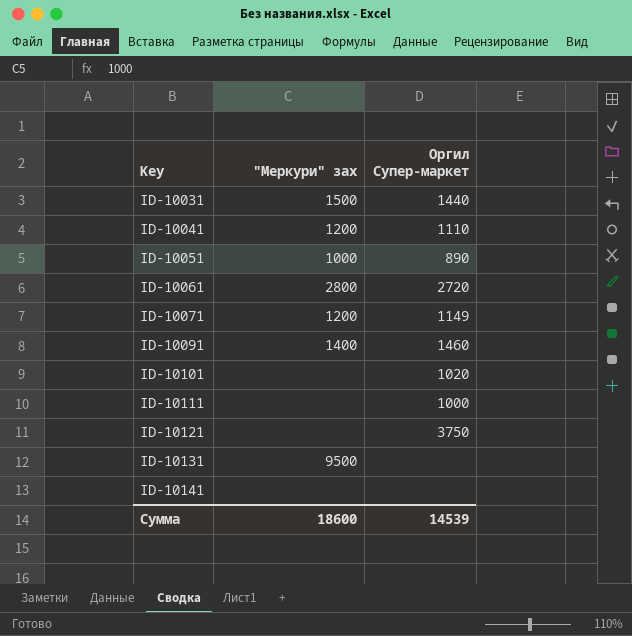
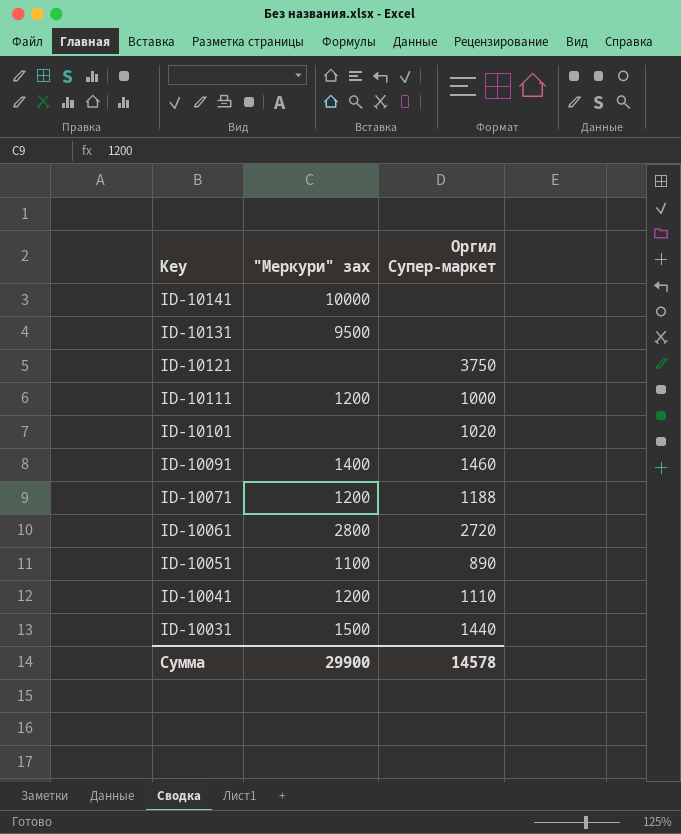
row order: Key ascending -> Key descending
ID-10141 | "Меркури" зах: none -> 10000
ID-10111 | "Меркури" зах: none -> 1200
ID-10071 | Оргил Супер-маркет: 1149 -> 1188
ID-10051 | "Меркури" зах: 1000 -> 1100
Сумма | "Меркури" зах: 18600 -> 29900
Сумма | Оргил Супер-маркет: 14539 -> 14578

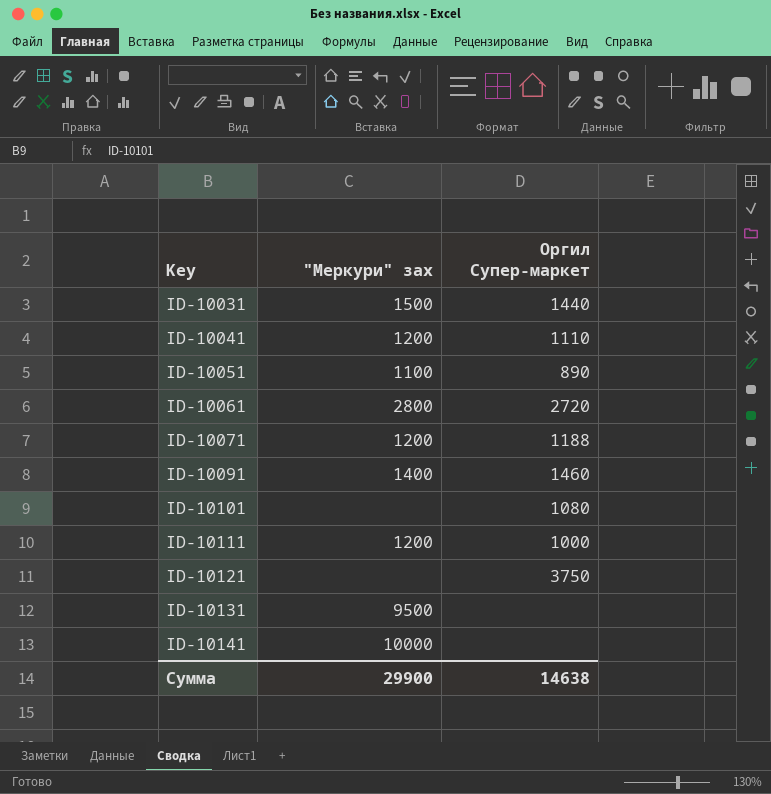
row order: Key descending -> Key ascending
ID-10101 | Оргил Супер-маркет: 1020 -> 1080
Сумма | Оргил Супер-маркет: 14578 -> 14638

